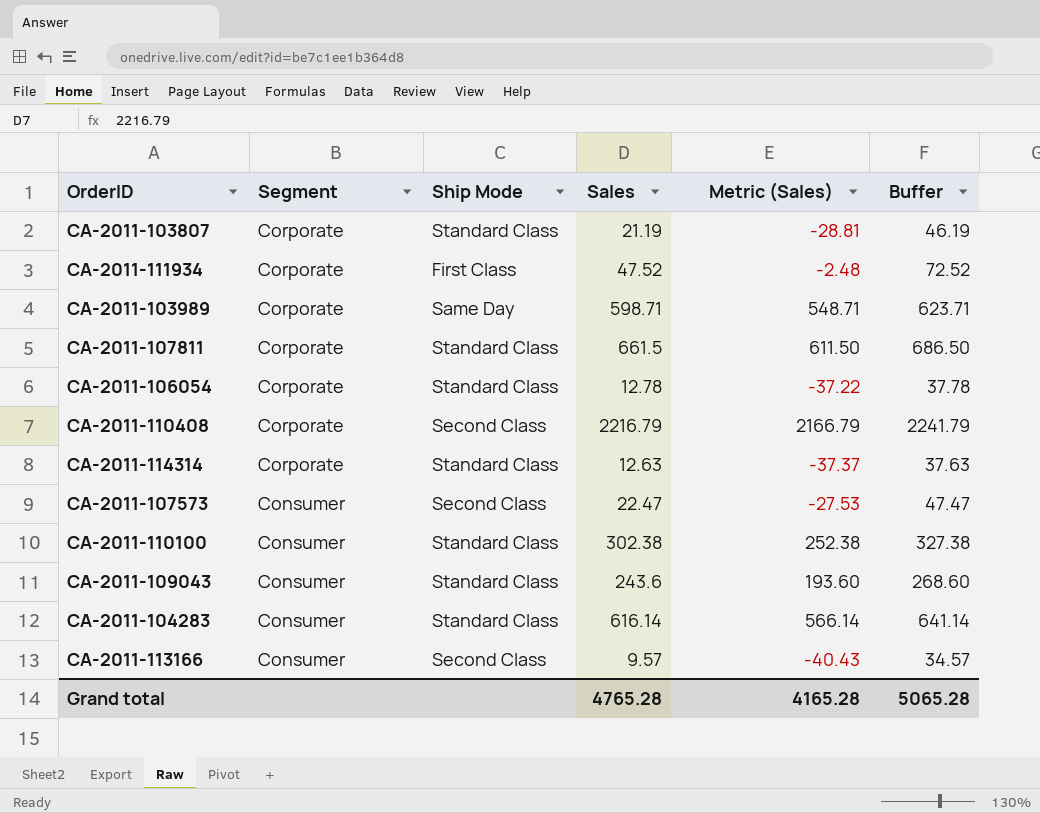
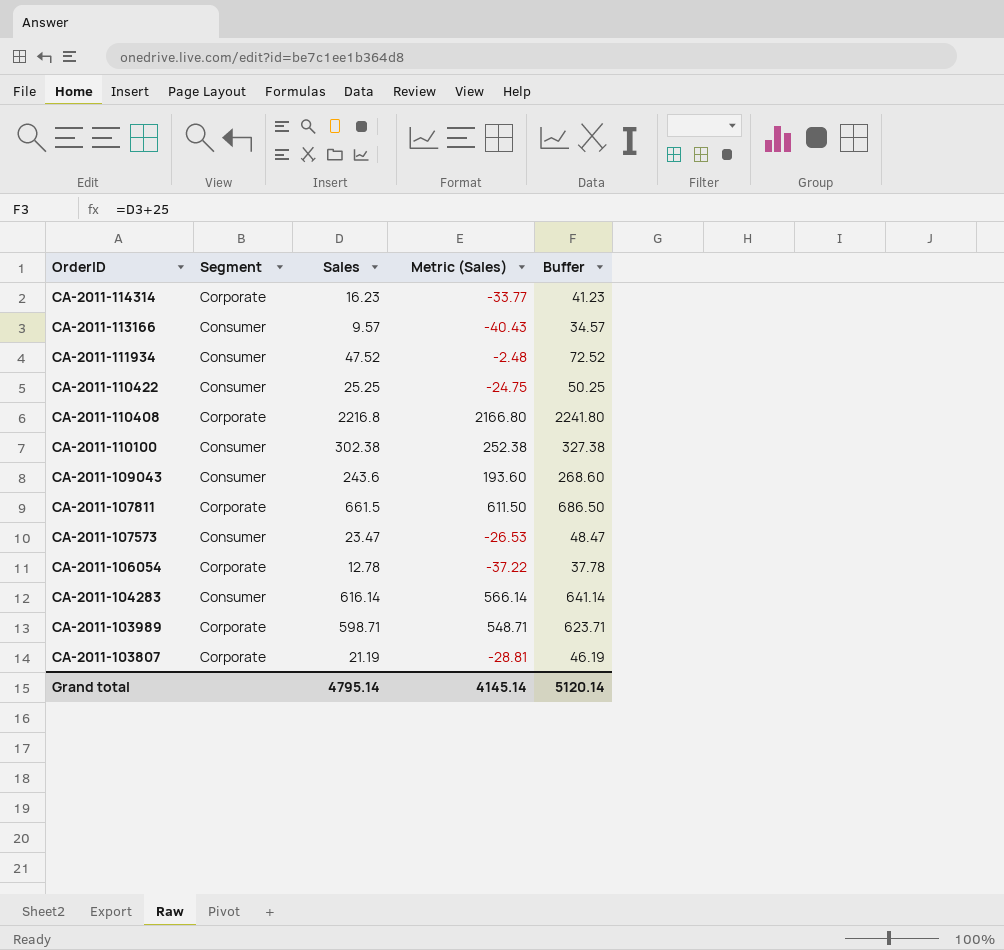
row order: Segment descending -> OrderID descending
column Ship Mode | position: 3 -> none
CA-2011-114314 | Sales: 12.63 -> 16.23
CA-2011-114314 | Metric (Sales): -37.37 -> -33.77
CA-2011-114314 | Buffer: 37.63 -> 41.23
CA-2011-111934 | Segment: Corporate -> Consumer
row CA-2011-110422: none -> Consumer | 25.25 | -24.75 | 50.25
CA-2011-110408 | Sales: 2216.79 -> 2216.8
CA-2011-110408 | Metric (Sales): 2166.79 -> 2166.80
CA-2011-110408 | Buffer: 2241.79 -> 2241.80
CA-2011-107573 | Sales: 22.47 -> 23.47
CA-2011-107573 | Metric (Sales): -27.53 -> -26.53
CA-2011-107573 | Buffer: 47.47 -> 48.47
Grand total | Sales: 4765.28 -> 4795.14
Grand total | Metric (Sales): 4165.28 -> 4145.14
Grand total | Buffer: 5065.28 -> 5120.14

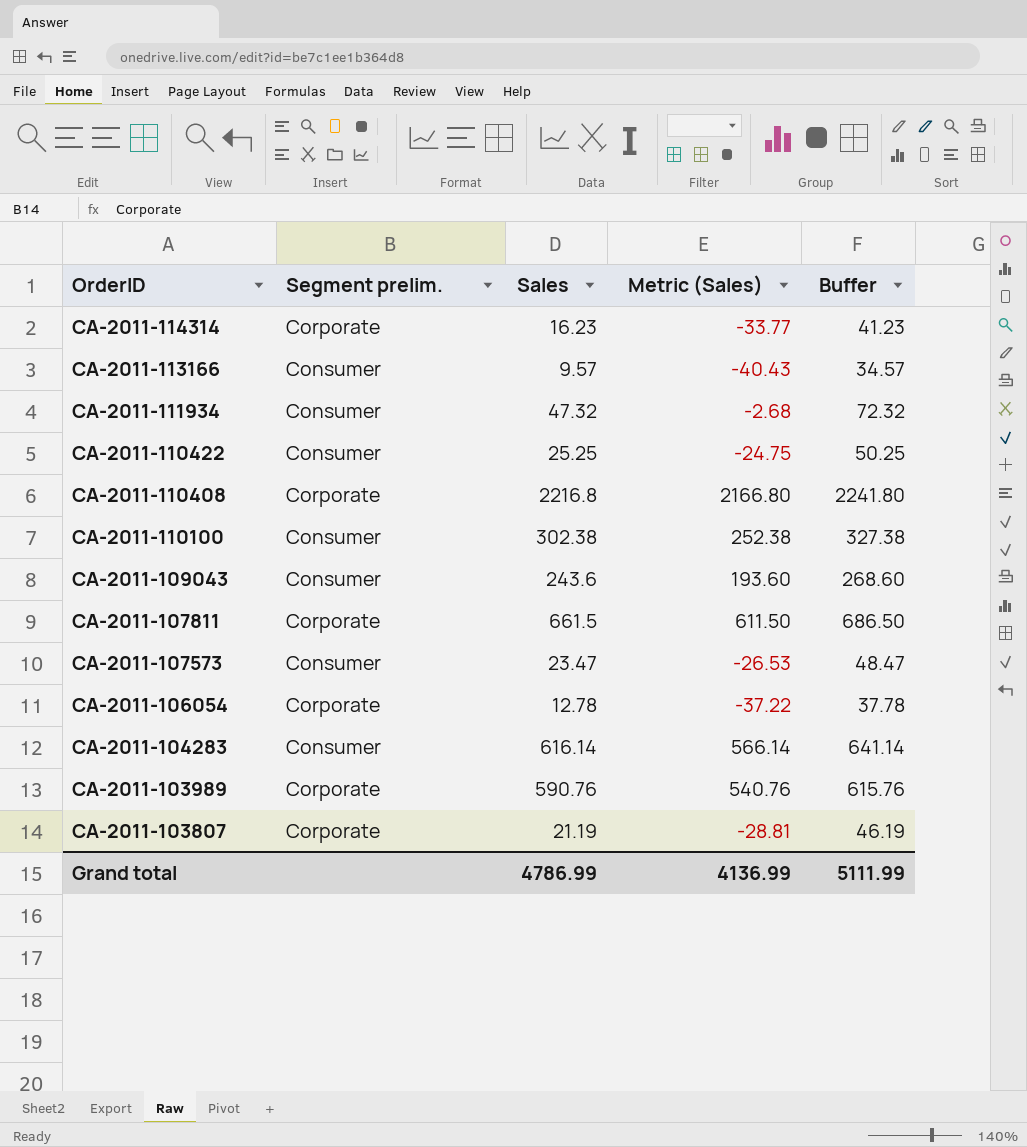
column name: Segment -> Segment prelim.
CA-2011-111934 | Sales: 47.52 -> 47.32
CA-2011-111934 | Metric (Sales): -2.48 -> -2.68
CA-2011-111934 | Buffer: 72.52 -> 72.32
CA-2011-103989 | Sales: 598.71 -> 590.76
CA-2011-103989 | Metric (Sales): 548.71 -> 540.76
CA-2011-103989 | Buffer: 623.71 -> 615.76
Grand total | Sales: 4795.14 -> 4786.99
Grand total | Metric (Sales): 4145.14 -> 4136.99
Grand total | Buffer: 5120.14 -> 5111.99

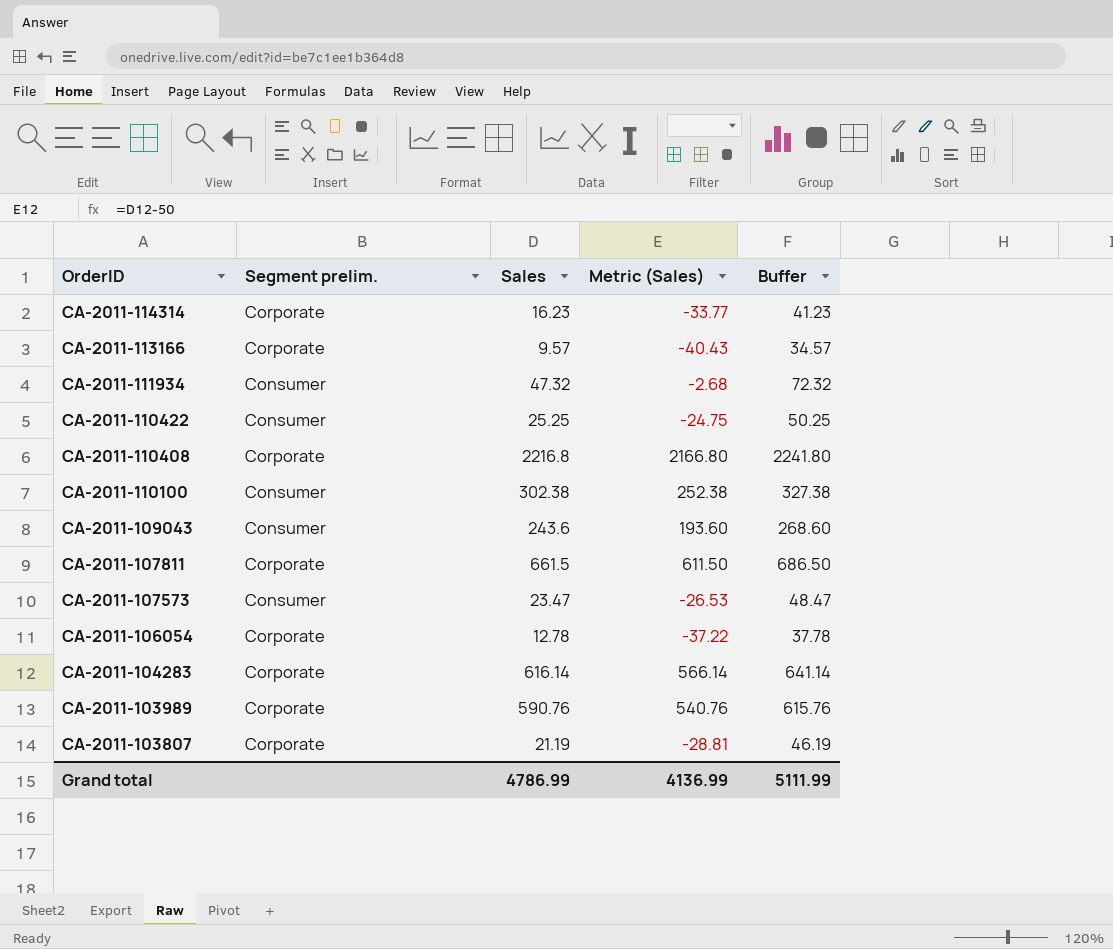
CA-2011-113166 | Segment prelim.: Consumer -> Corporate
CA-2011-104283 | Segment prelim.: Consumer -> Corporate

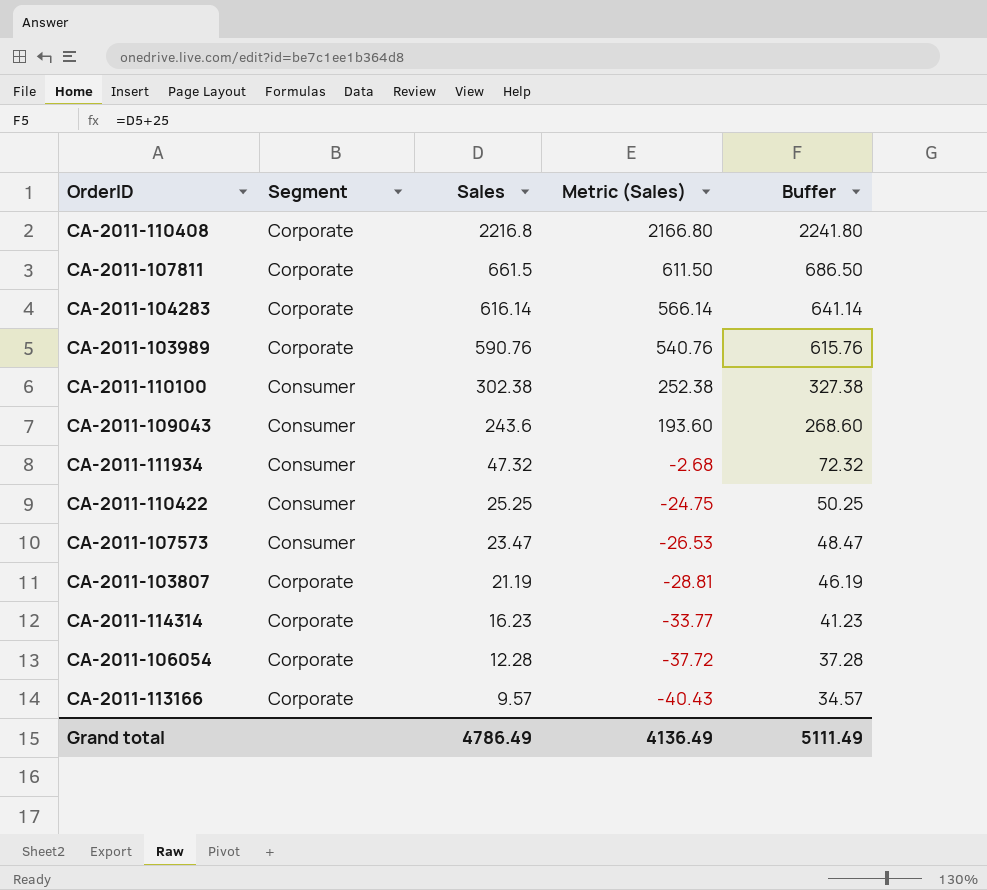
row order: OrderID descending -> Sales descending
column name: Segment prelim. -> Segment
CA-2011-106054 | Sales: 12.78 -> 12.28
CA-2011-106054 | Metric (Sales): -37.22 -> -37.72
CA-2011-106054 | Buffer: 37.78 -> 37.28
Grand total | Sales: 4786.99 -> 4786.49
Grand total | Metric (Sales): 4136.99 -> 4136.49
Grand total | Buffer: 5111.99 -> 5111.49

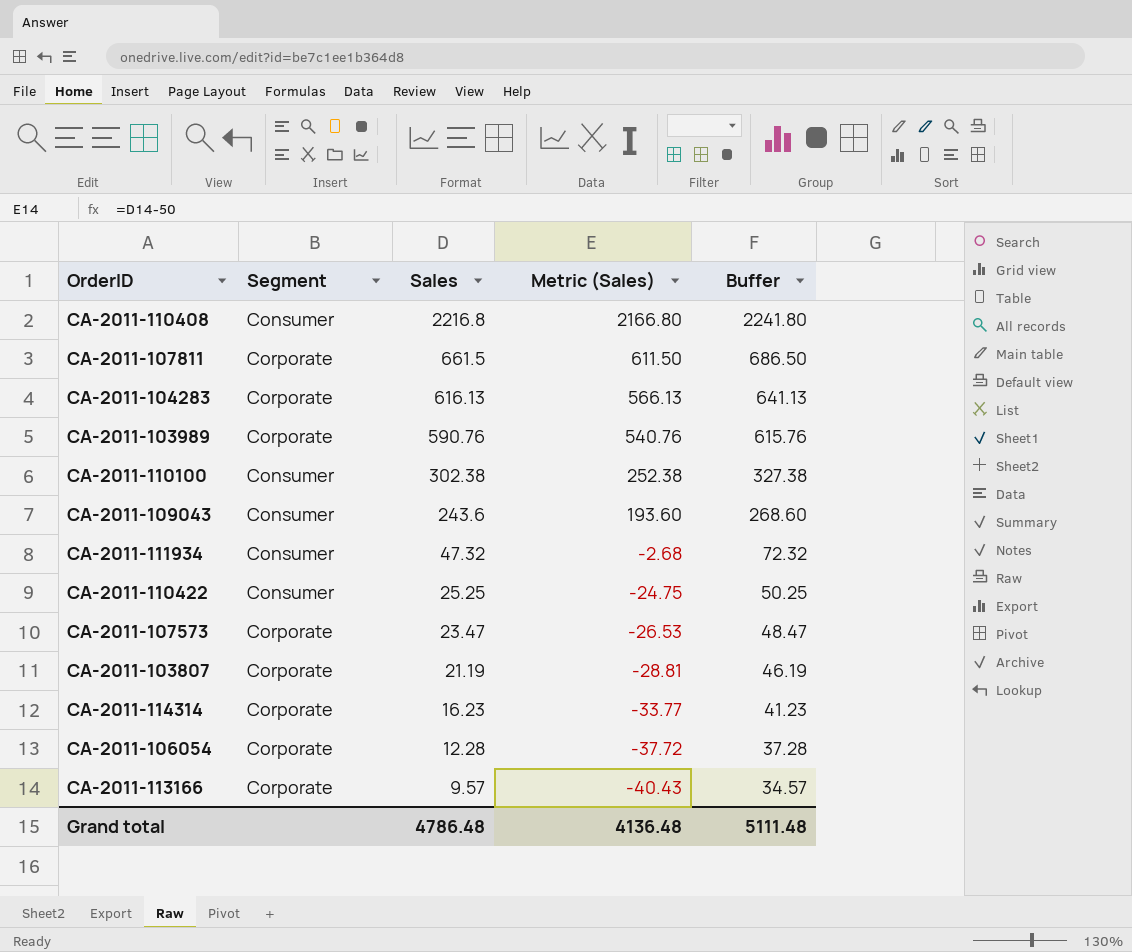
CA-2011-110408 | Segment: Corporate -> Consumer
CA-2011-104283 | Sales: 616.14 -> 616.13
CA-2011-104283 | Metric (Sales): 566.14 -> 566.13
CA-2011-104283 | Buffer: 641.14 -> 641.13
CA-2011-107573 | Segment: Consumer -> Corporate
Grand total | Sales: 4786.49 -> 4786.48
Grand total | Metric (Sales): 4136.49 -> 4136.48
Grand total | Buffer: 5111.49 -> 5111.48

